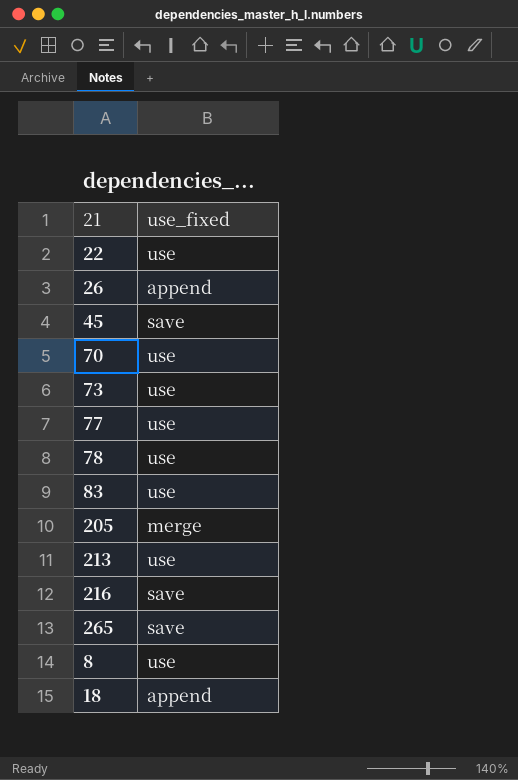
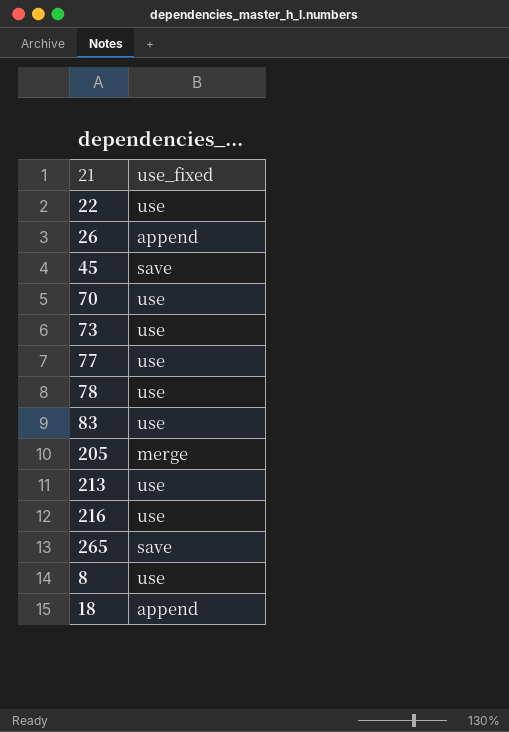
216 | use_fixed: save -> use

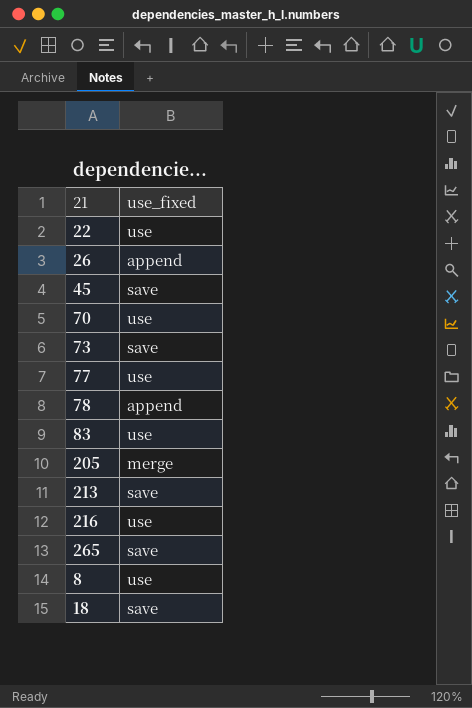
73 | use_fixed: use -> save
78 | use_fixed: use -> append
213 | use_fixed: use -> save
18 | use_fixed: append -> save

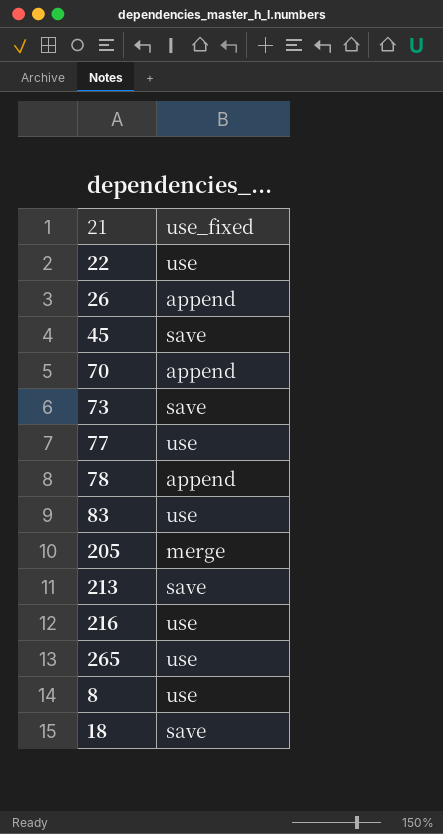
70 | use_fixed: use -> append
265 | use_fixed: save -> use

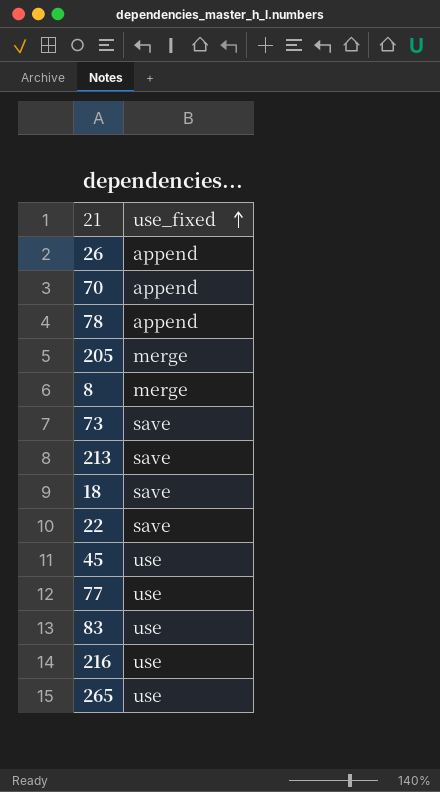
row order: none -> use_fixed ascending
8 | use_fixed: use -> merge
22 | use_fixed: use -> save
45 | use_fixed: save -> use

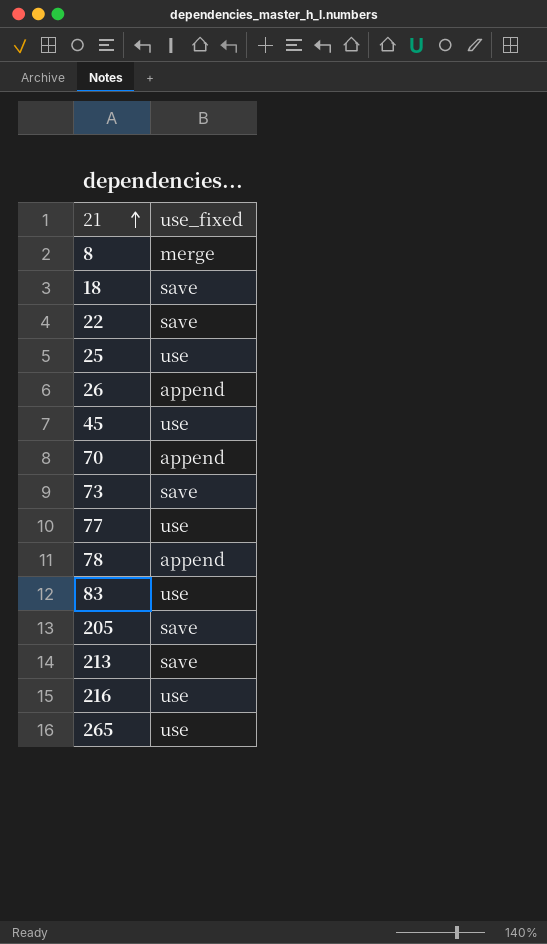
row order: use_fixed ascending -> 21 ascending
row 25: none -> use
205 | use_fixed: merge -> save

